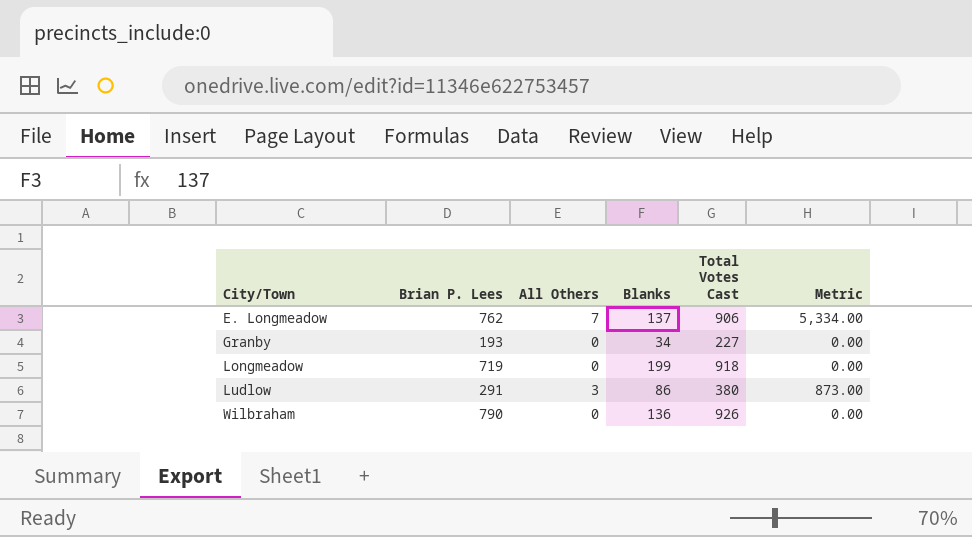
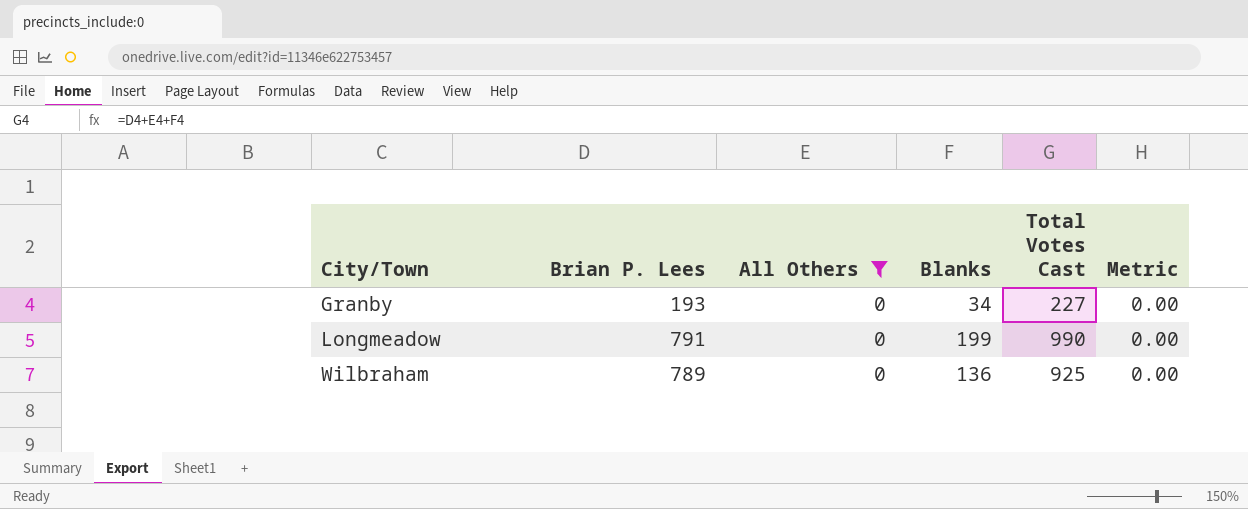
filter: none -> All Others = 0
Longmeadow | Brian P. Lees: 719 -> 791
Longmeadow | Total Votes Cast: 918 -> 990
Wilbraham | Brian P. Lees: 790 -> 789
Wilbraham | Total Votes Cast: 926 -> 925

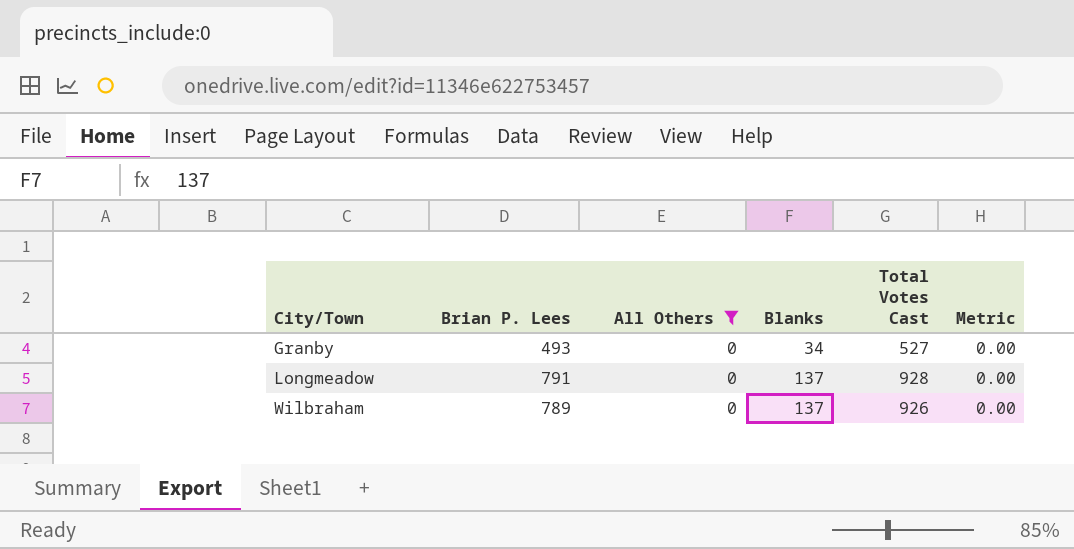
Granby | Brian P. Lees: 193 -> 493
Granby | Total Votes Cast: 227 -> 527
Longmeadow | Blanks: 199 -> 137
Longmeadow | Total Votes Cast: 990 -> 928
Wilbraham | Blanks: 136 -> 137
Wilbraham | Total Votes Cast: 925 -> 926

